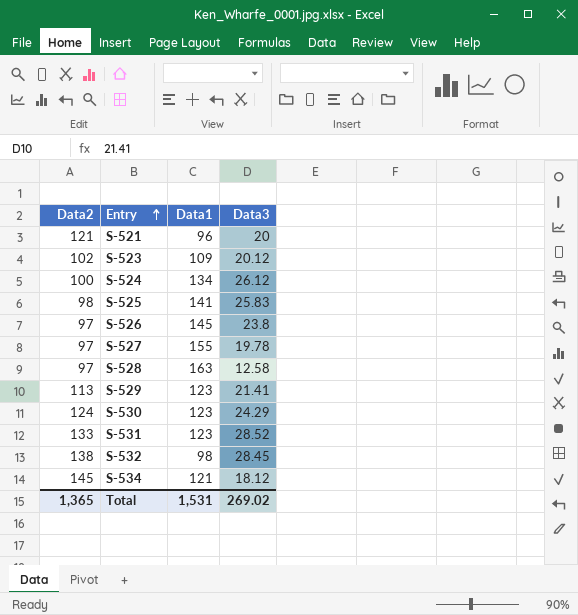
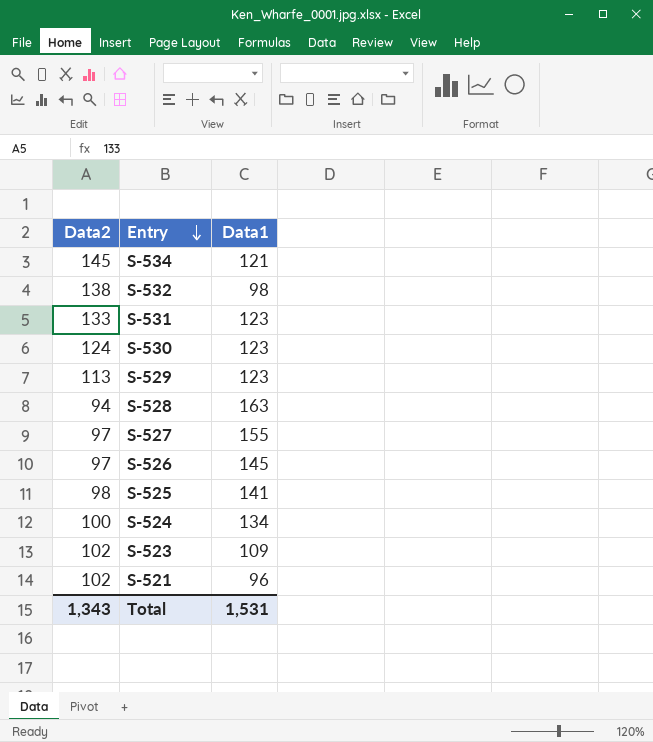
row order: Entry ascending -> Entry descending
column Data3 | position: 4 -> none
S-528 | Data2: 97 -> 94
S-521 | Data2: 121 -> 102
Total | Data2: 1,365 -> 1,343

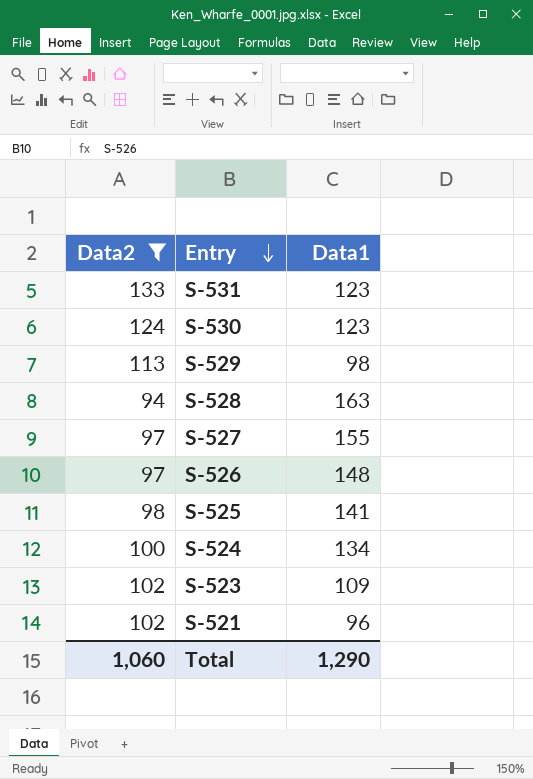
filter: none -> Data2 <= 133
S-529 | Data1: 123 -> 98
S-526 | Data1: 145 -> 148
Total | Data2: 1,343 -> 1,060
Total | Data1: 1,531 -> 1,290

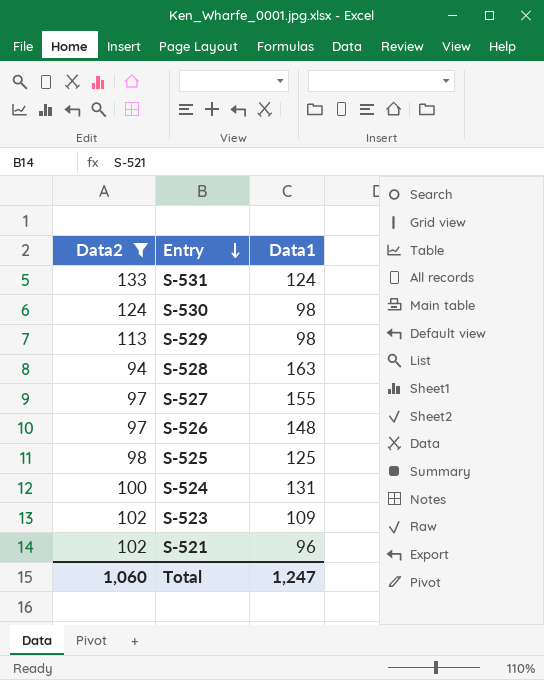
S-531 | Data1: 123 -> 124
S-530 | Data1: 123 -> 98
S-525 | Data1: 141 -> 125
S-524 | Data1: 134 -> 131
Total | Data1: 1,290 -> 1,247

